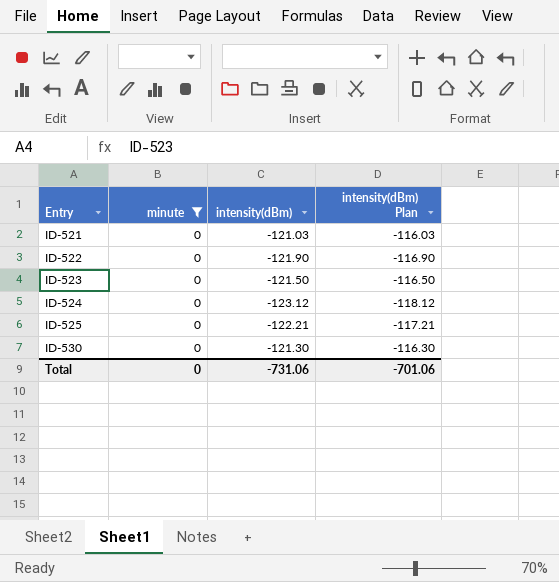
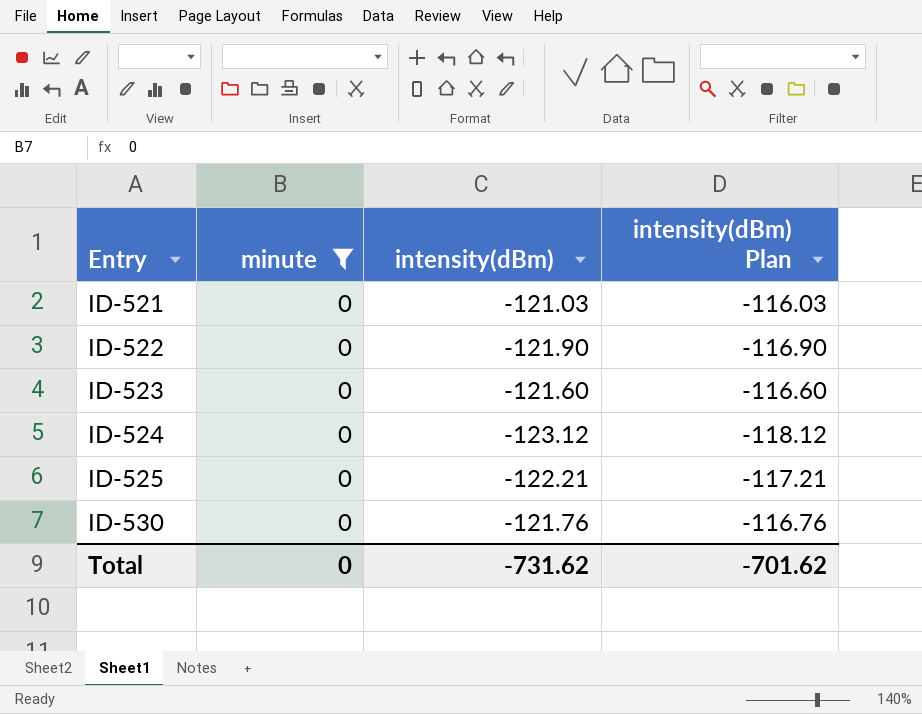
ID-523 | intensity(dBm): -121.50 -> -121.60
ID-523 | intensity(dBm) Plan: -116.50 -> -116.60
ID-530 | intensity(dBm): -121.30 -> -121.76
ID-530 | intensity(dBm) Plan: -116.30 -> -116.76
Total | intensity(dBm): -731.06 -> -731.62
Total | intensity(dBm) Plan: -701.06 -> -701.62

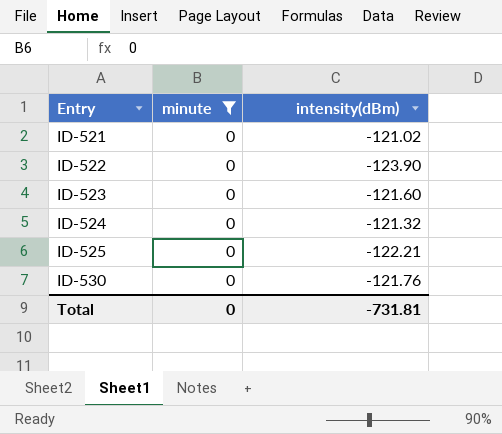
column intensity(dBm) Plan | formula: [intensity(dBm)] + 5 -> none
ID-521 | intensity(dBm): -121.03 -> -121.02
ID-522 | intensity(dBm): -121.90 -> -123.90
ID-524 | intensity(dBm): -123.12 -> -121.32
Total | intensity(dBm): -731.62 -> -731.81

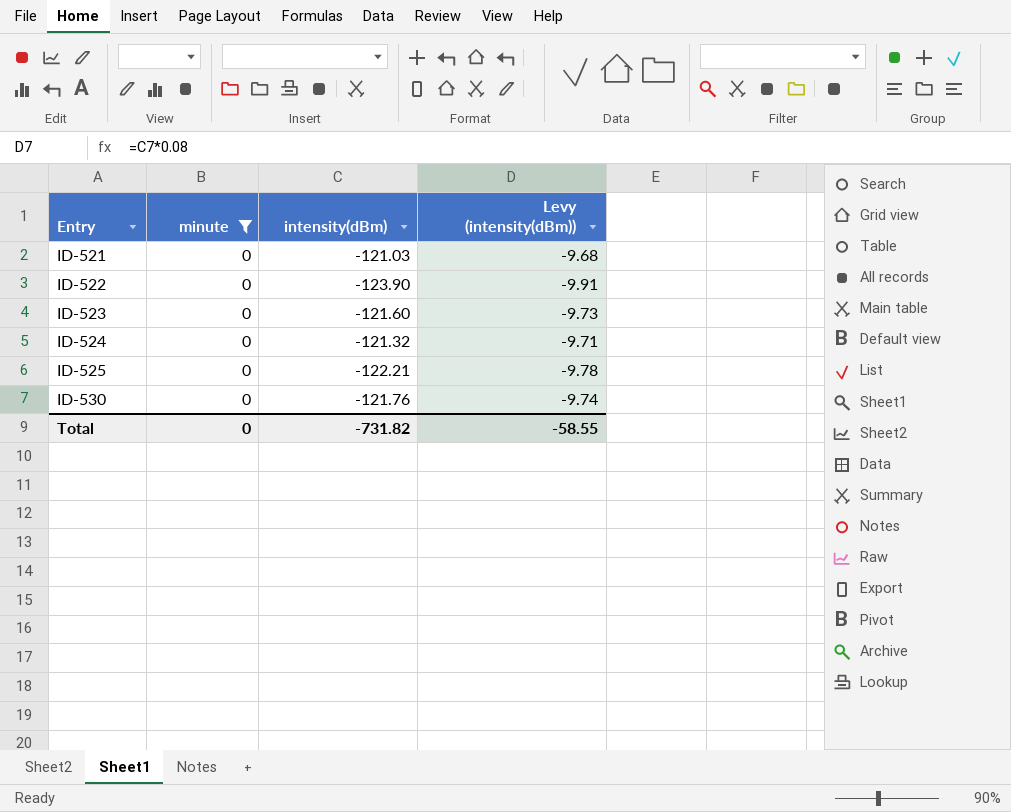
column Levy (intensity(dBm)) | formula: none -> [intensity(dBm)] * 0.08
ID-521 | intensity(dBm): -121.02 -> -121.03
Total | intensity(dBm): -731.81 -> -731.82

